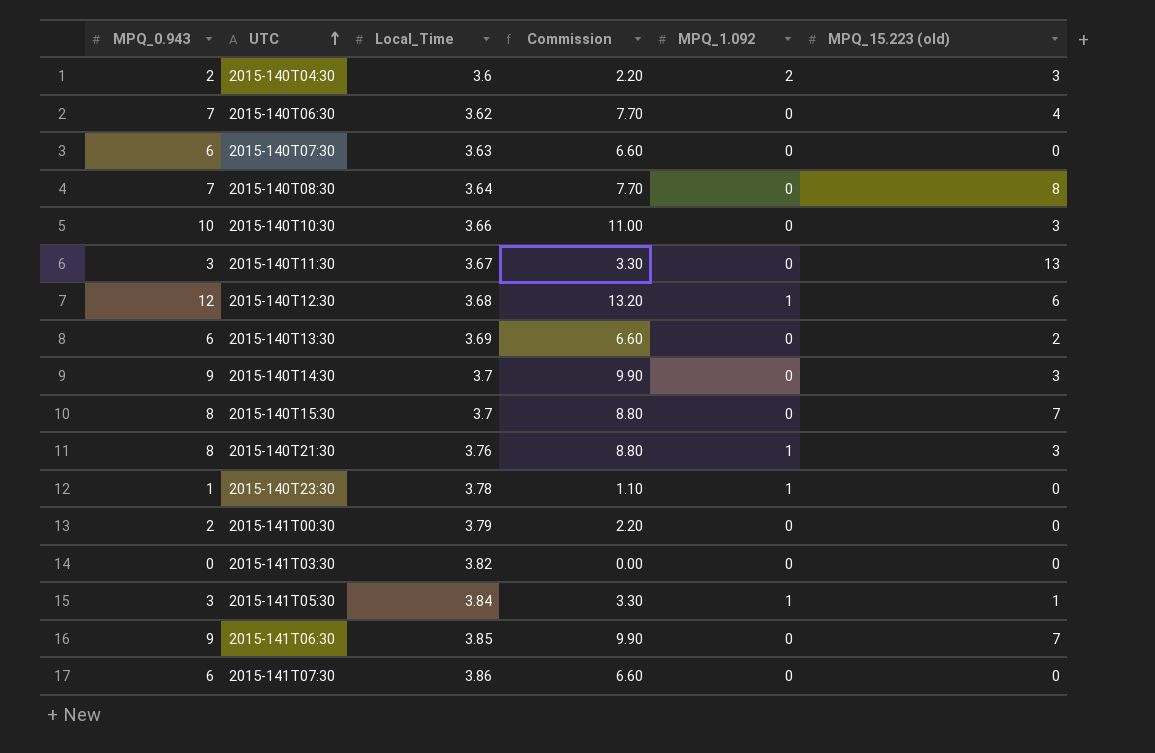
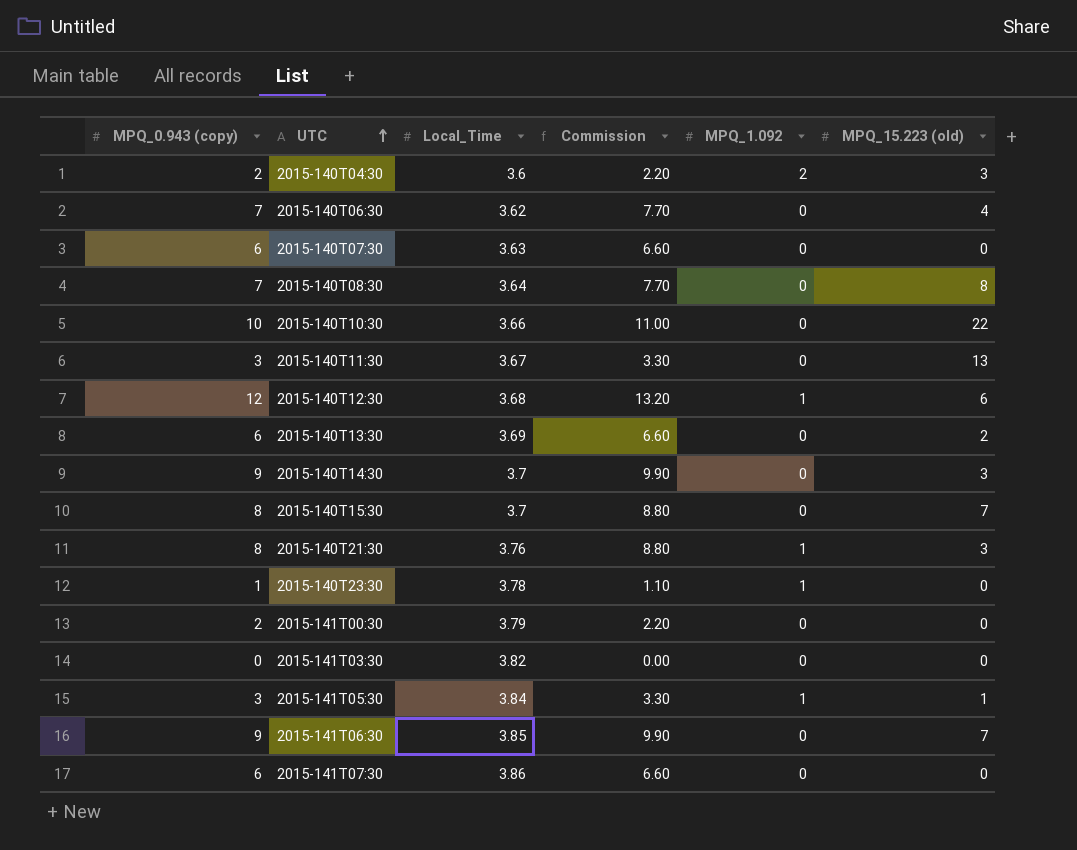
column name: MPQ_0.943 -> MPQ_0.943 (copy)
2015-140T10:30 | MPQ_15.223 (old): 3 -> 22

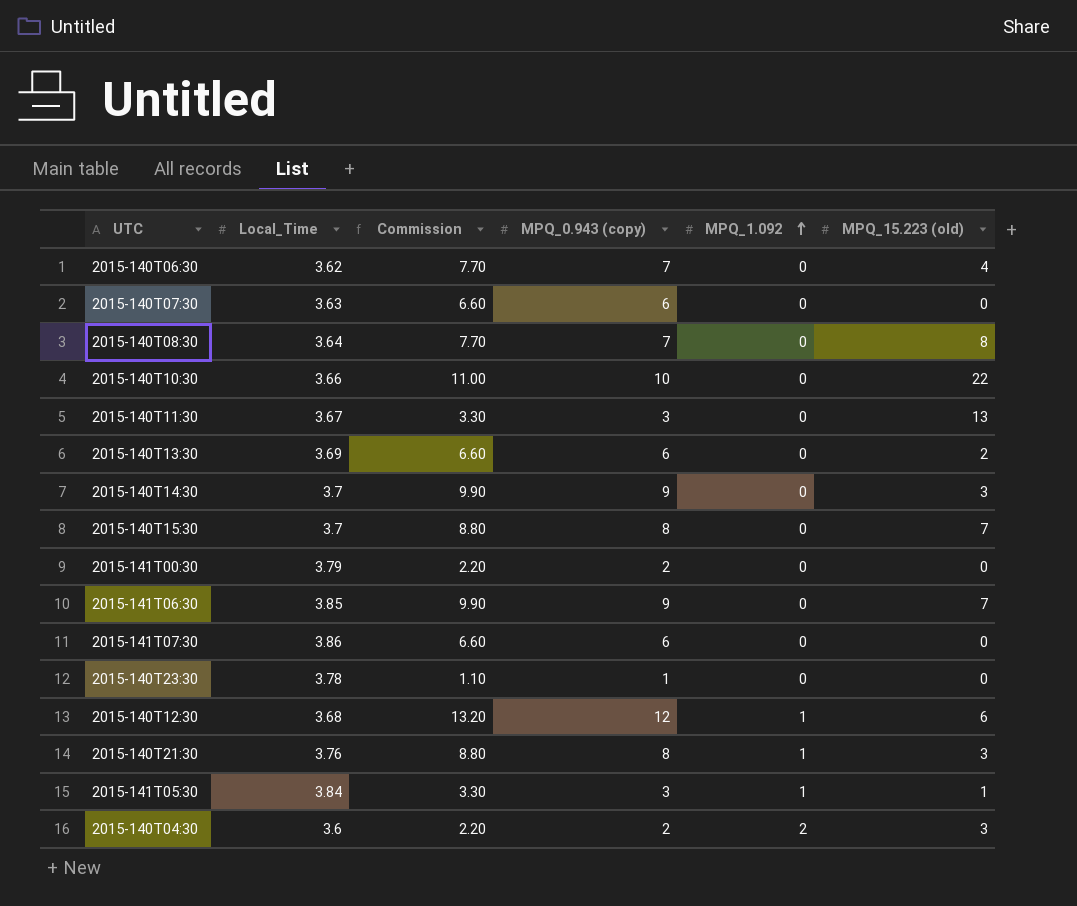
row order: UTC ascending -> MPQ_1.092 ascending
column MPQ_0.943 (copy) | position: 1 -> 4
row 2015-141T03:30: 0 | 3.82 | 0.00 | 0 | 0 -> none
2015-140T23:30 | MPQ_1.092: 1 -> 0

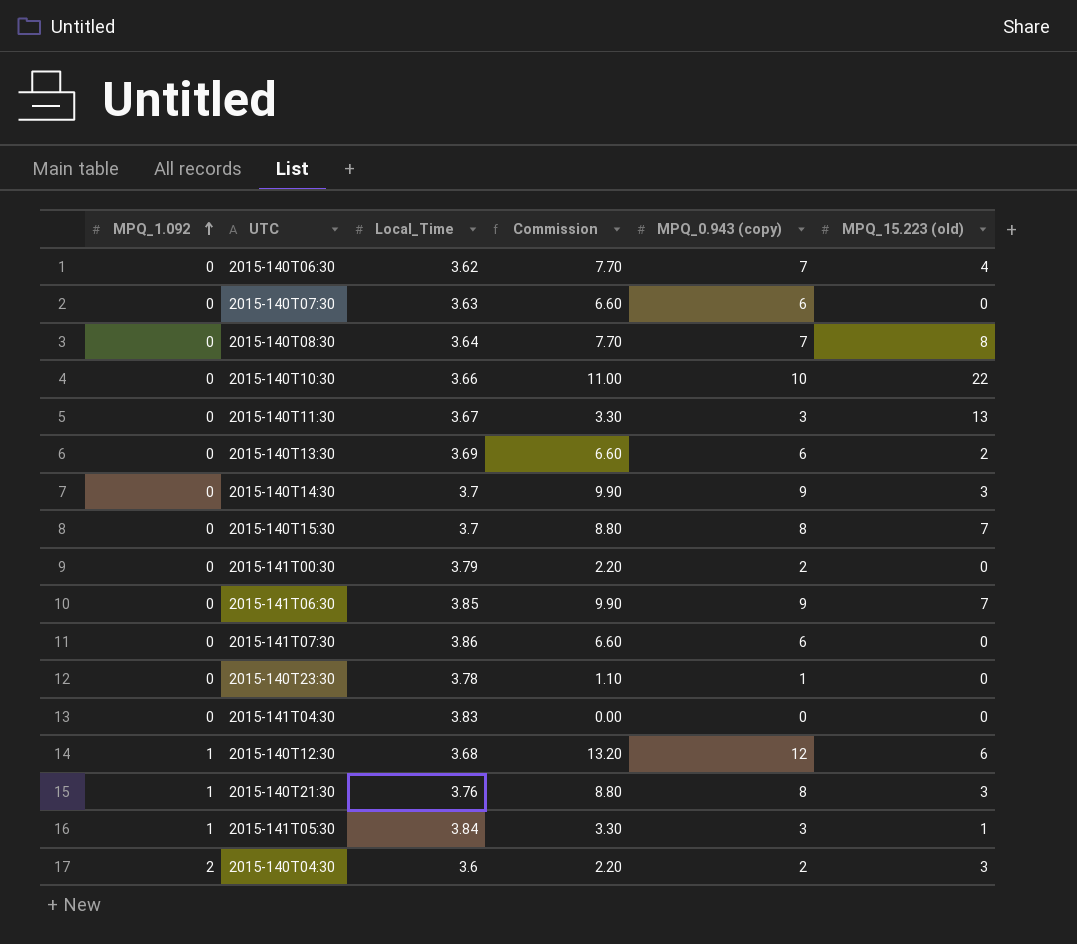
column MPQ_1.092 | position: 5 -> 1
row 2015-141T04:30: none -> 0 | 3.83 | 0.00 | 0 | 0

